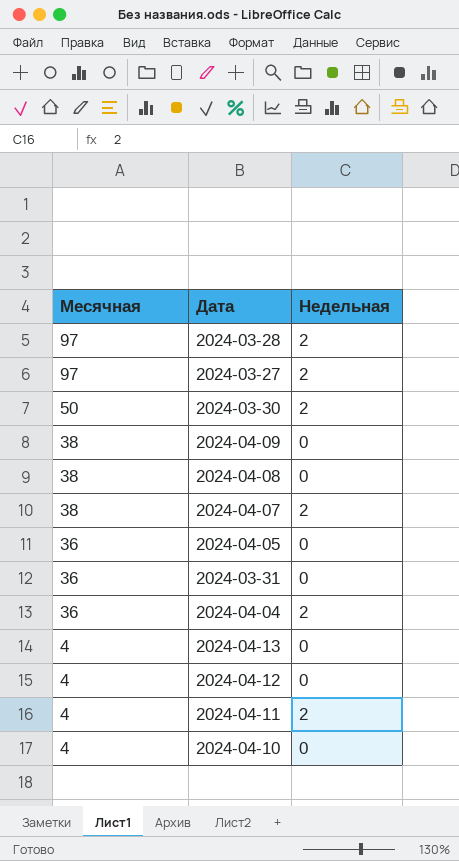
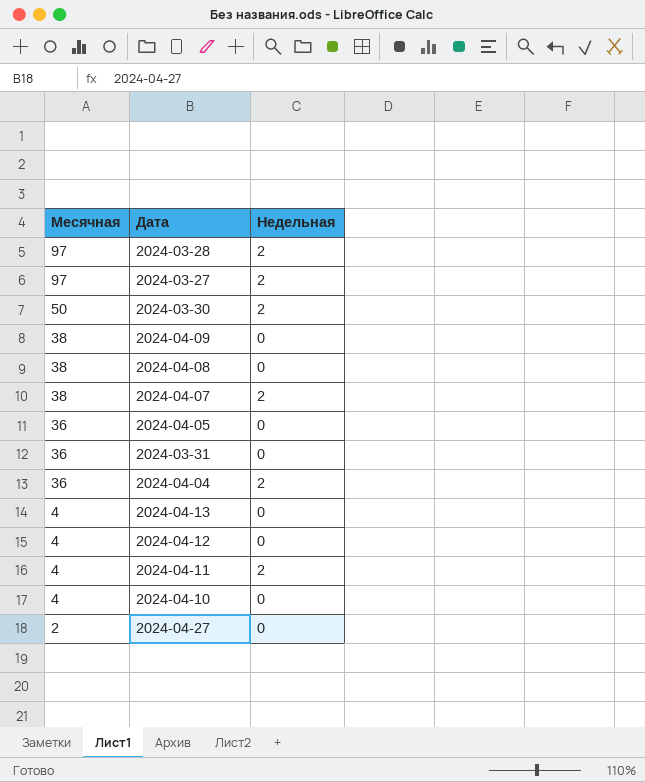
row 2024-04-27: none -> 2 | 0

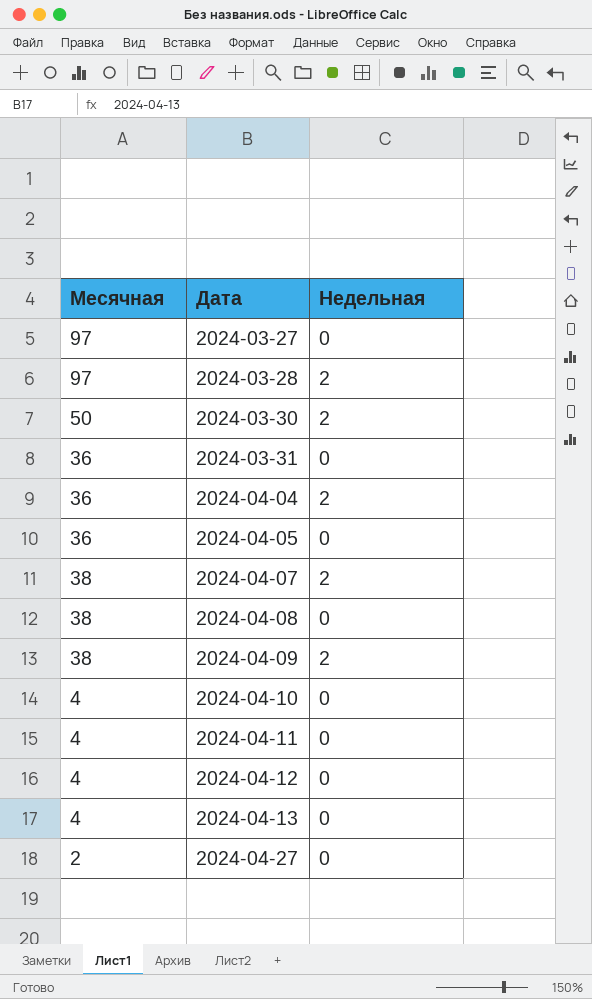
row order: Месячная descending -> Дата ascending
2024-03-27 | Недельная: 2 -> 0
2024-04-09 | Недельная: 0 -> 2
2024-04-11 | Недельная: 2 -> 0

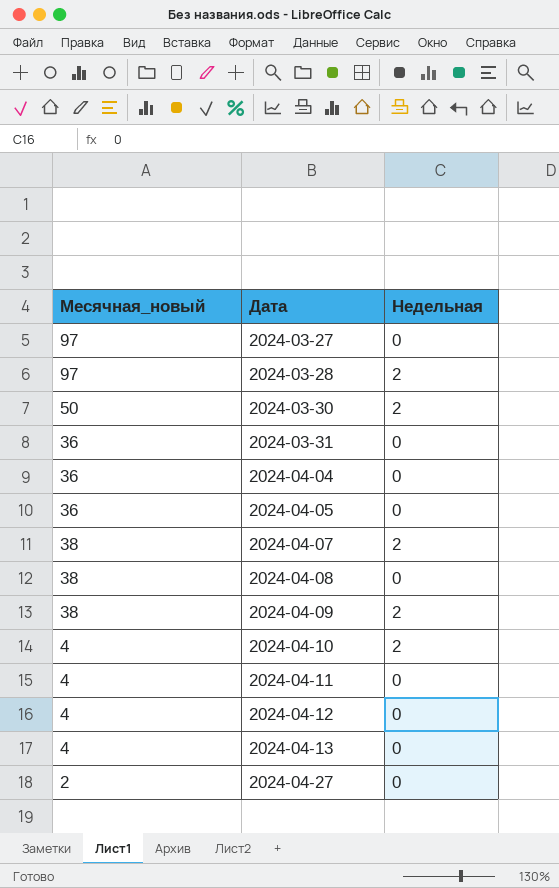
column name: Месячная -> Месячная_новый
2024-04-04 | Недельная: 2 -> 0
2024-04-10 | Недельная: 0 -> 2

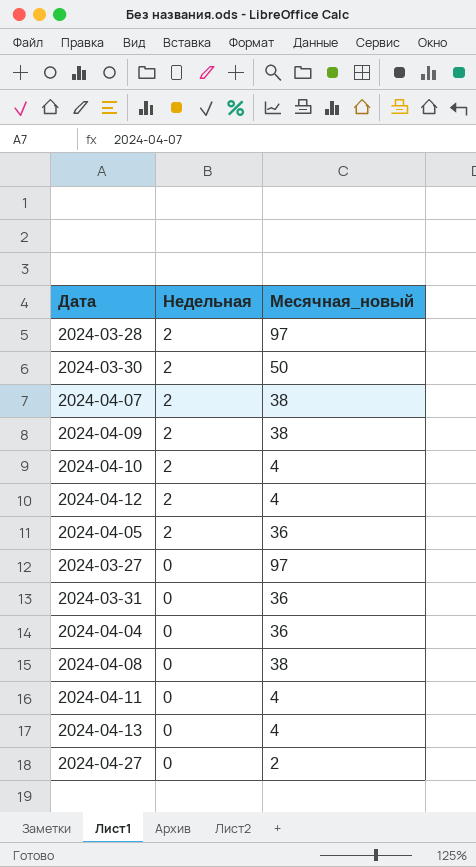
row order: Дата ascending -> Недельная descending
column Месячная_новый | position: 1 -> 3
2024-04-12 | Недельная: 0 -> 2
2024-04-05 | Недельная: 0 -> 2

